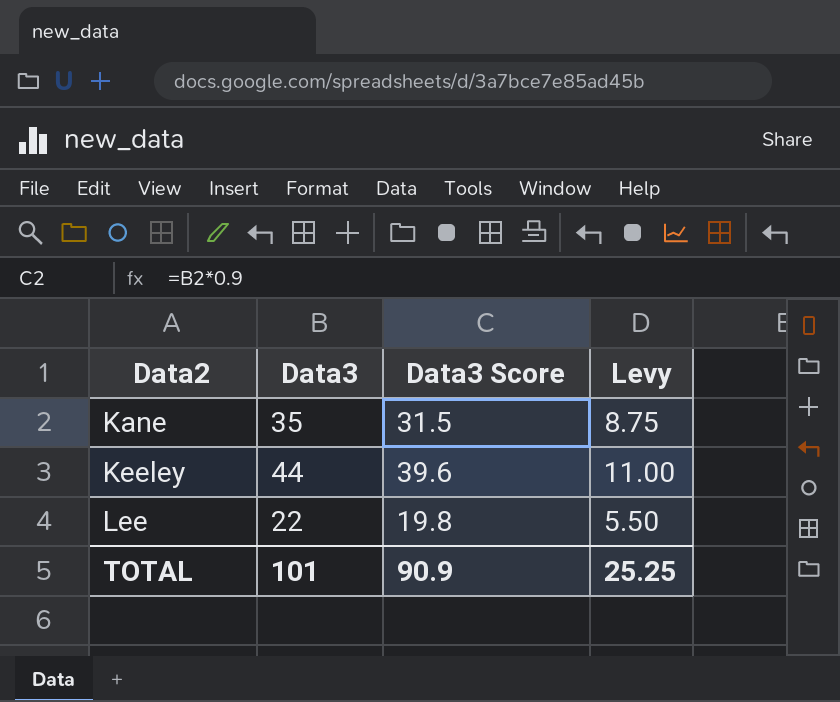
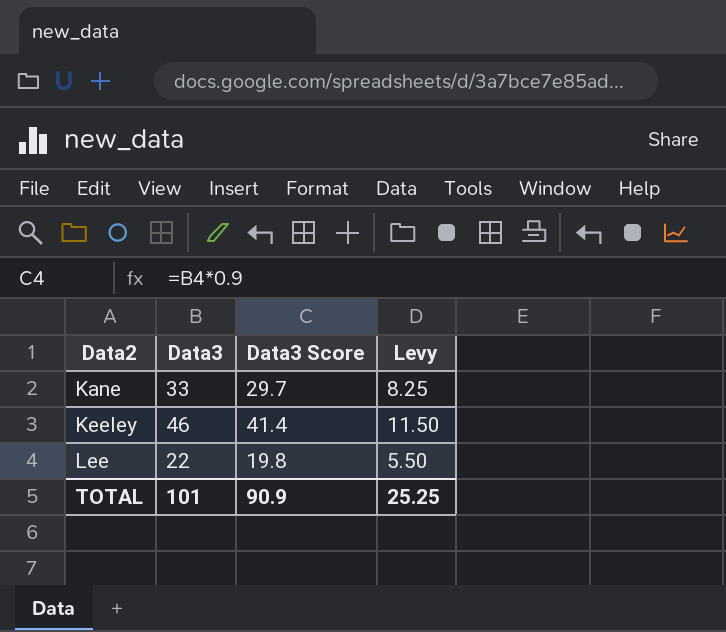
Kane | Data3: 35 -> 33
Kane | Data3 Score: 31.5 -> 29.7
Kane | Levy: 8.75 -> 8.25
Keeley | Data3: 44 -> 46
Keeley | Data3 Score: 39.6 -> 41.4
Keeley | Levy: 11.00 -> 11.50

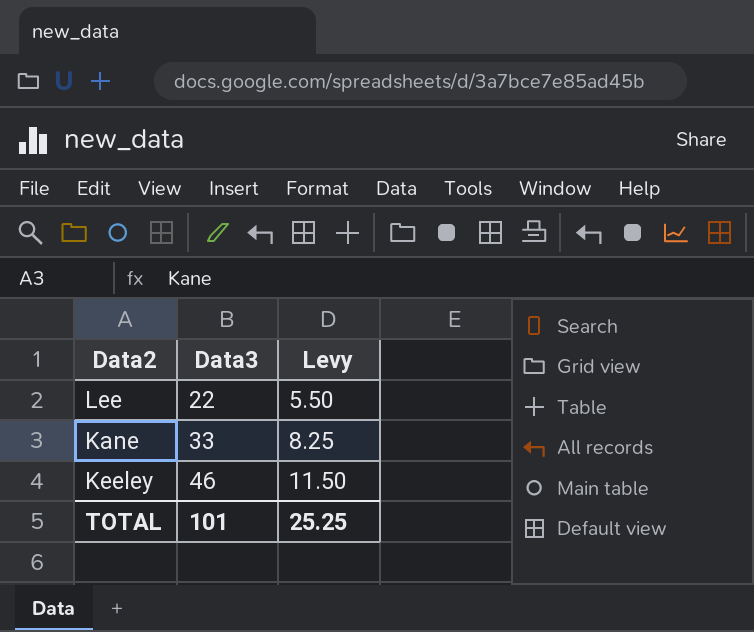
row order: Data2 ascending -> Data3 ascending
column Data3 Score | formula: [Data3] * 0.9 -> none

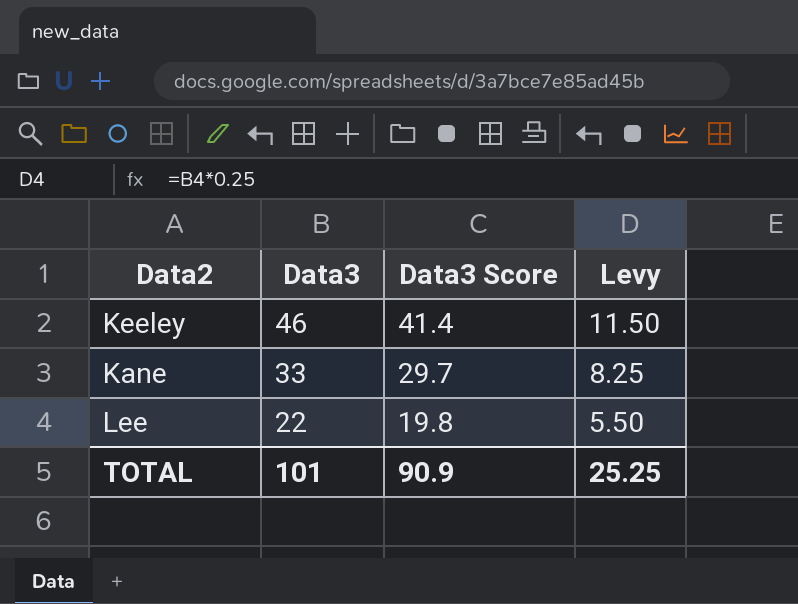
row order: Data3 ascending -> Data3 descending
column Data3 Score | formula: none -> [Data3] * 0.9

